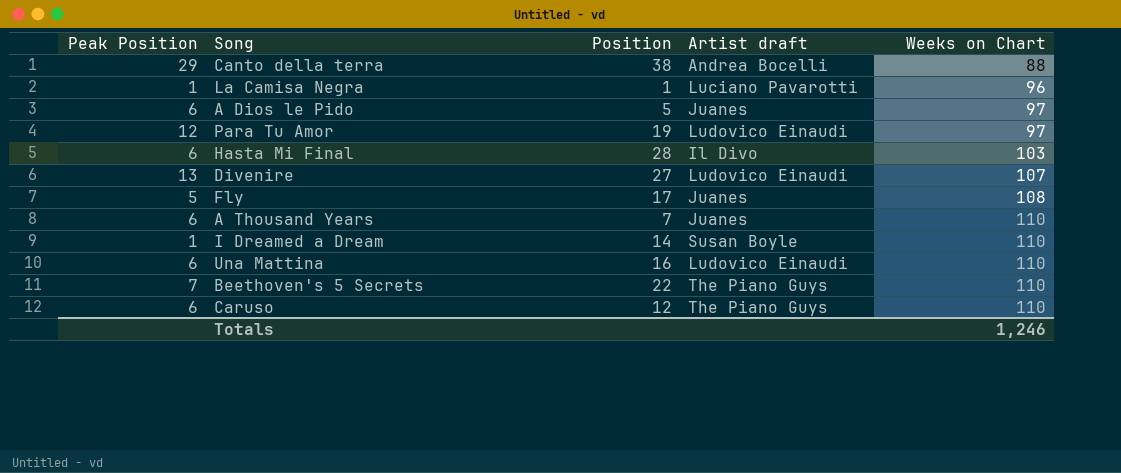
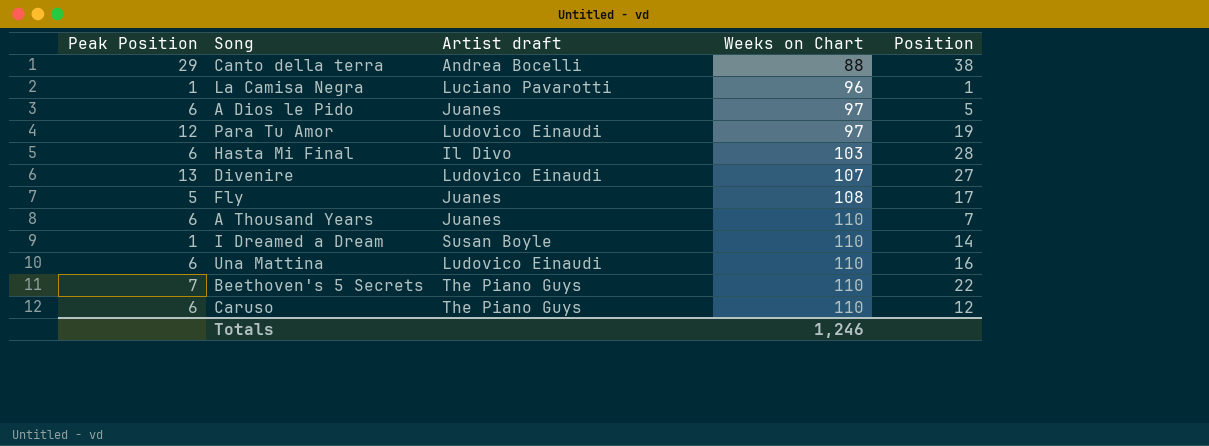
column Position | position: 3 -> 5

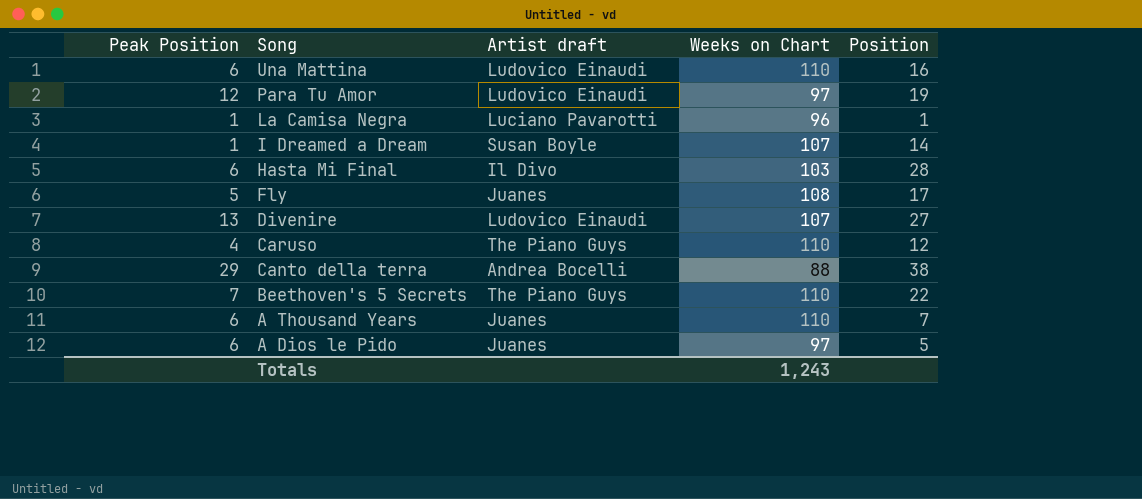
row order: Weeks on Chart ascending -> Song descending
I Dreamed a Dream | Weeks on Chart: 110 -> 107
Caruso | Peak Position: 6 -> 4
Totals | Weeks on Chart: 1,246 -> 1,243

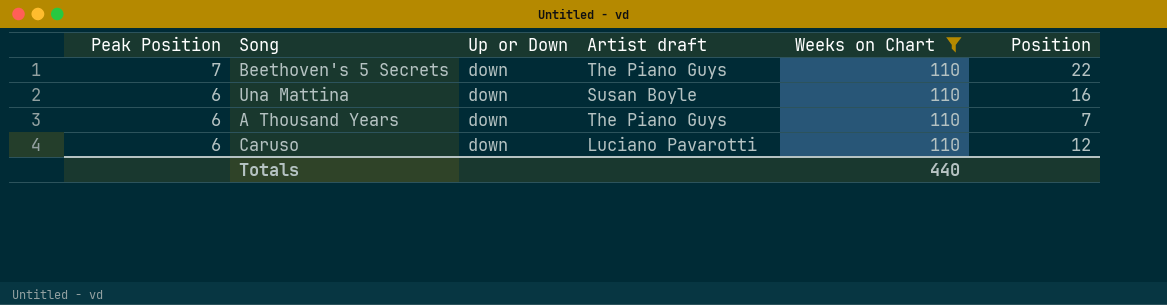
filter: none -> Weeks on Chart = 110
row order: Song descending -> Peak Position descending
column Up or Down | position: none -> 3
Una Mattina | Artist draft: Ludovico Einaudi -> Susan Boyle
A Thousand Years | Artist draft: Juanes -> The Piano Guys
Caruso | Peak Position: 4 -> 6
Caruso | Artist draft: The Piano Guys -> Luciano Pavarotti
Totals | Weeks on Chart: 1,243 -> 440

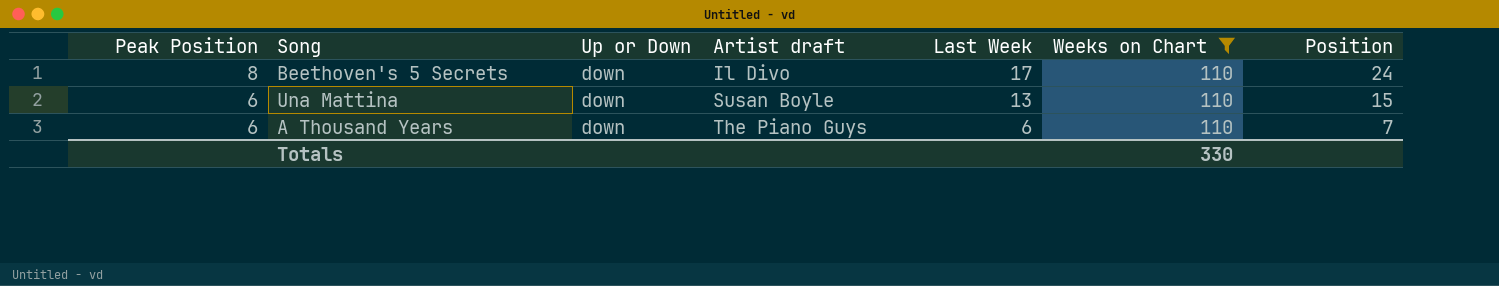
column Last Week | position: none -> 5
row Caruso: 6 | down | Luciano Pavarotti | 110 | 12 -> none
Beethoven's 5 Secrets | Peak Position: 7 -> 8
Beethoven's 5 Secrets | Artist draft: The Piano Guys -> Il Divo
Beethoven's 5 Secrets | Position: 22 -> 24
Una Mattina | Position: 16 -> 15
Totals | Weeks on Chart: 440 -> 330

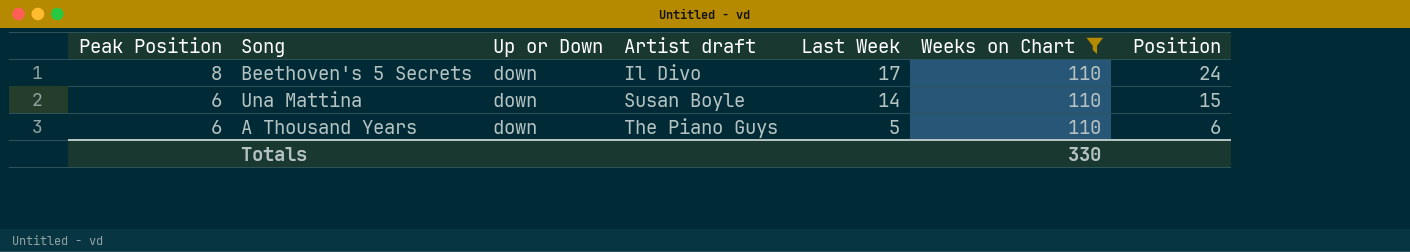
Una Mattina | Last Week: 13 -> 14
A Thousand Years | Last Week: 6 -> 5
A Thousand Years | Position: 7 -> 6

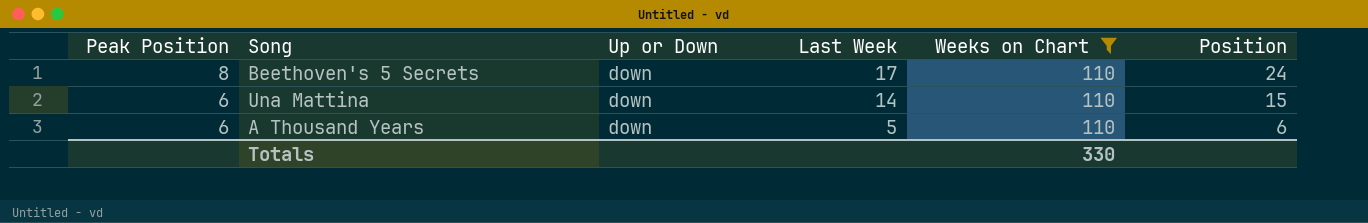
column Artist draft | position: 4 -> none

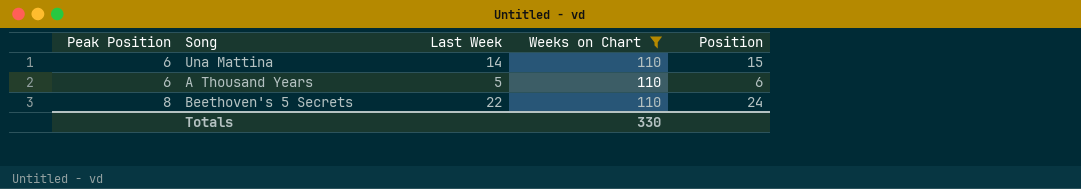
row order: Peak Position descending -> Peak Position ascending
column Up or Down | position: 3 -> none
Beethoven's 5 Secrets | Last Week: 17 -> 22

